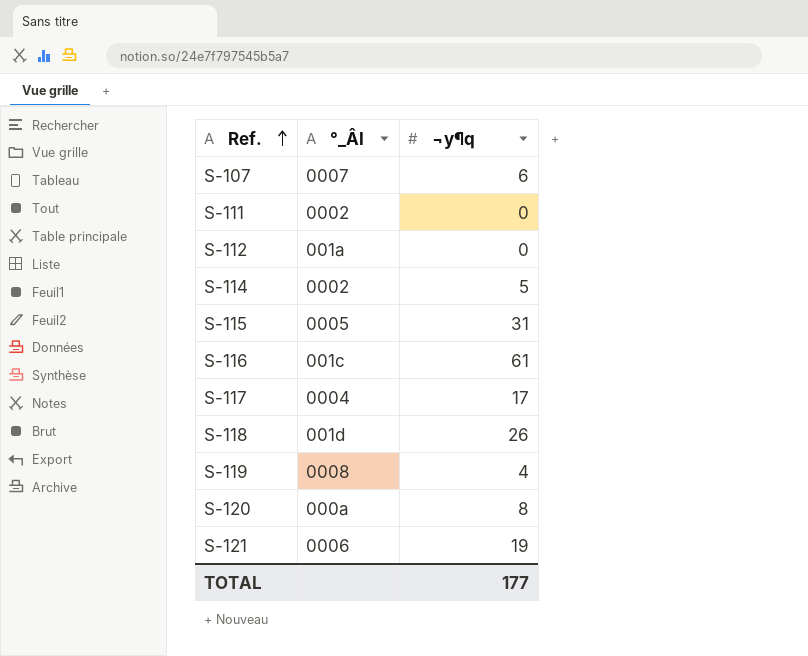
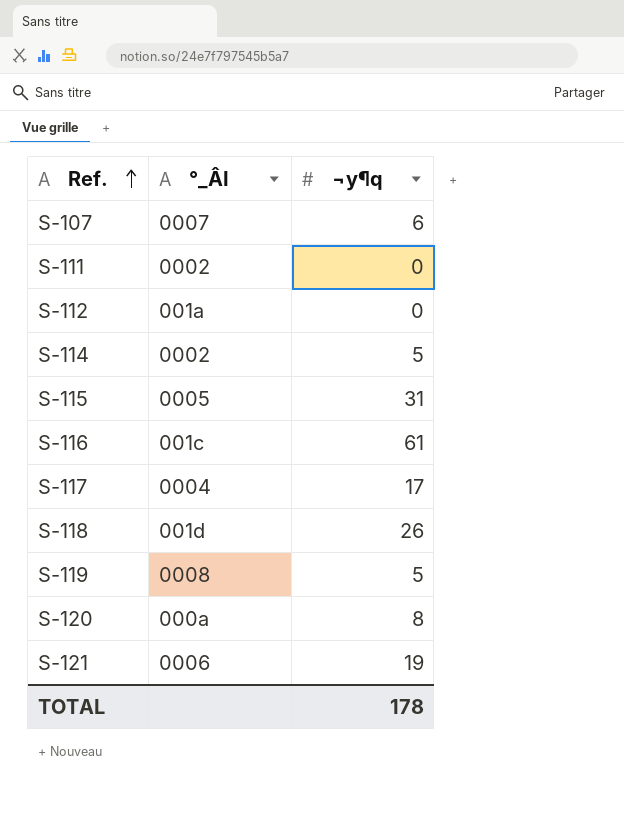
S-119 | ¬y¶q: 4 -> 5
TOTAL | ¬y¶q: 177 -> 178

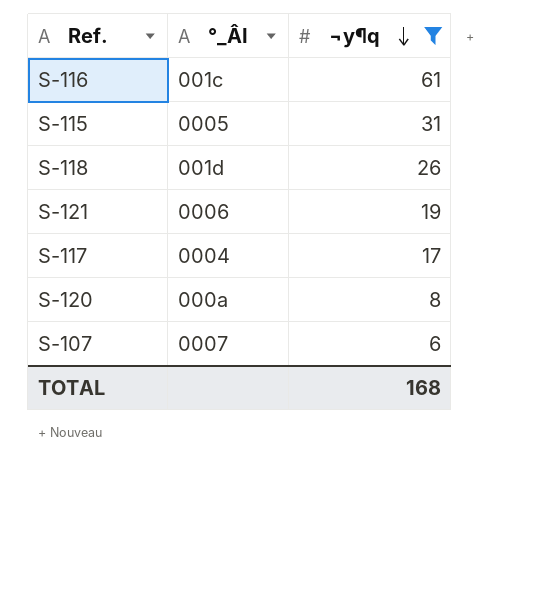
filter: none -> ¬y¶q >= 6
row order: Ref. ascending -> ¬y¶q descending
TOTAL | ¬y¶q: 178 -> 168

